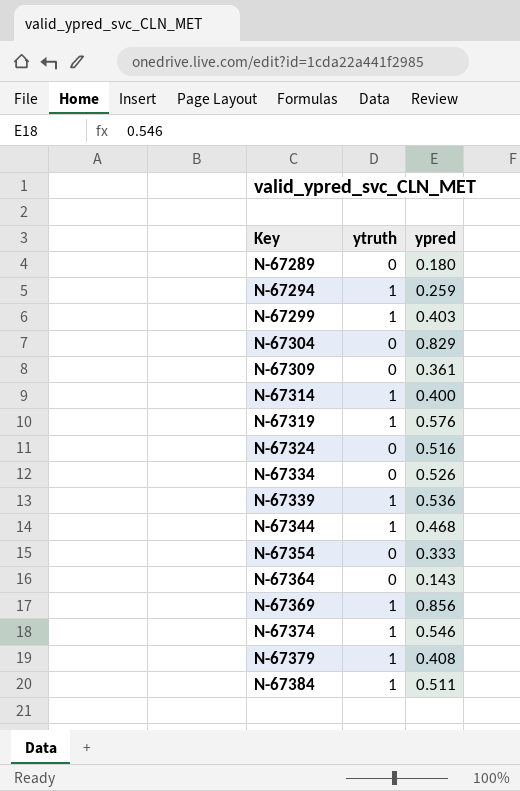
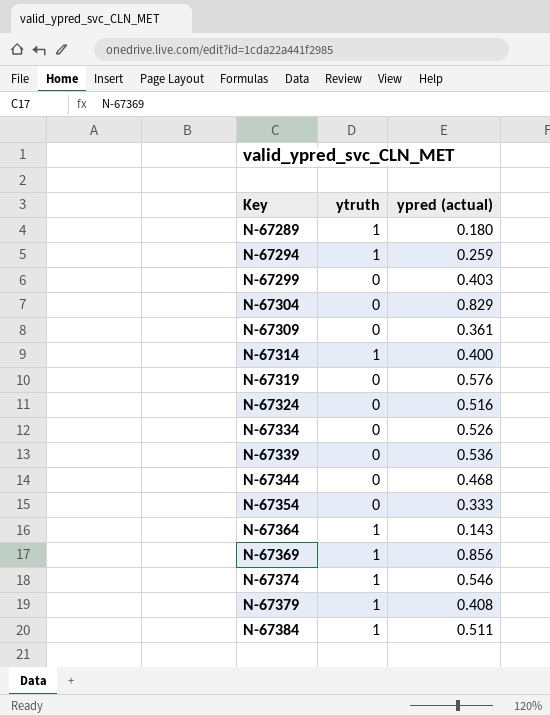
column name: ypred -> ypred (actual)
N-67289 | ytruth: 0 -> 1
N-67299 | ytruth: 1 -> 0
N-67319 | ytruth: 1 -> 0
N-67339 | ytruth: 1 -> 0
N-67344 | ytruth: 1 -> 0
N-67364 | ytruth: 0 -> 1

